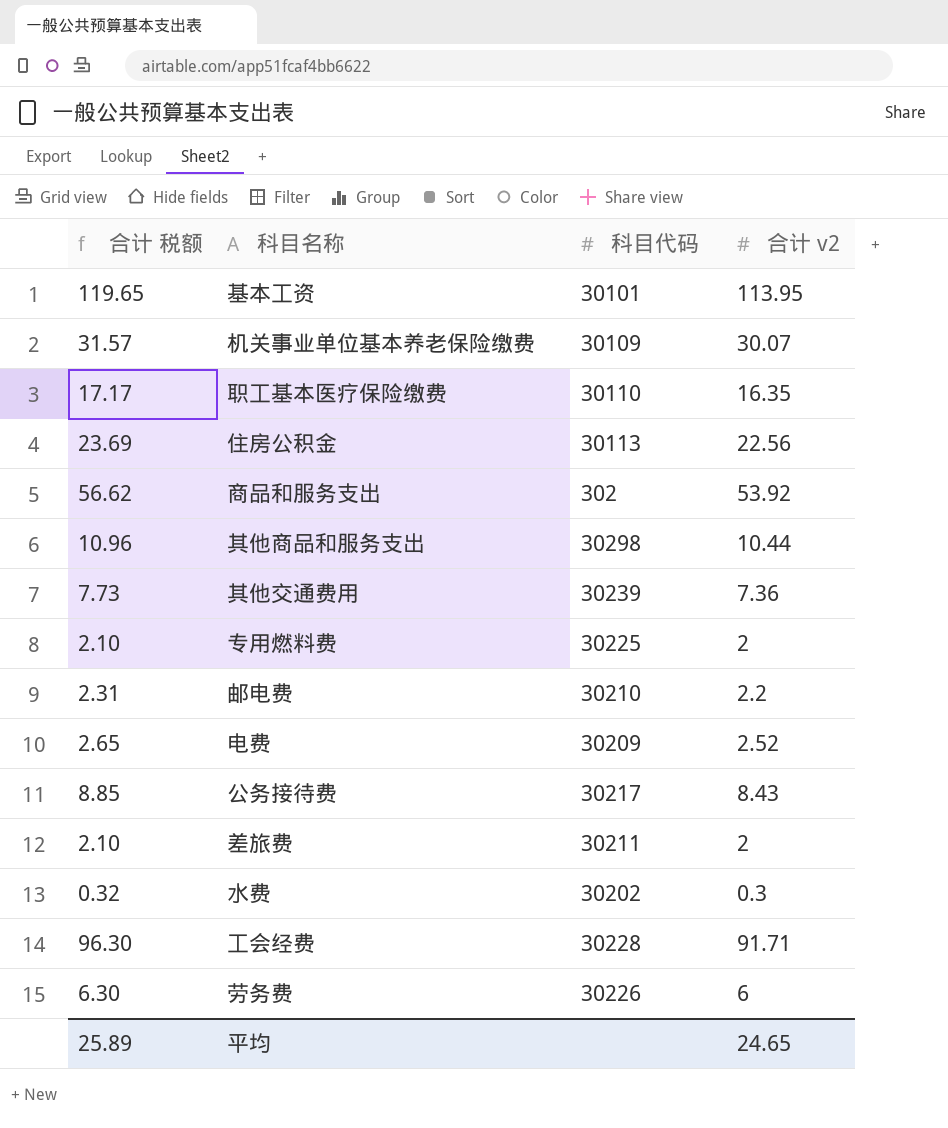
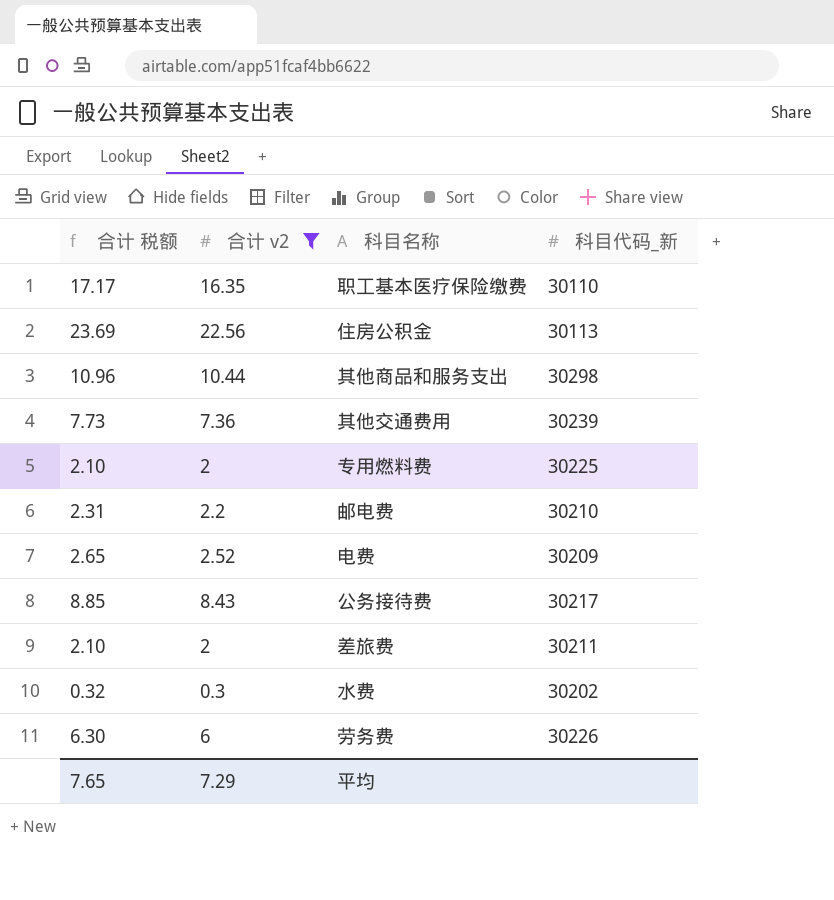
filter: none -> 合计 v2 <= 22.56
column 合计 v2 | position: 4 -> 2
column name: 科目代码 -> 科目代码_新
平均 | 合计 税额: 25.89 -> 7.65
平均 | 合计 v2: 24.65 -> 7.29

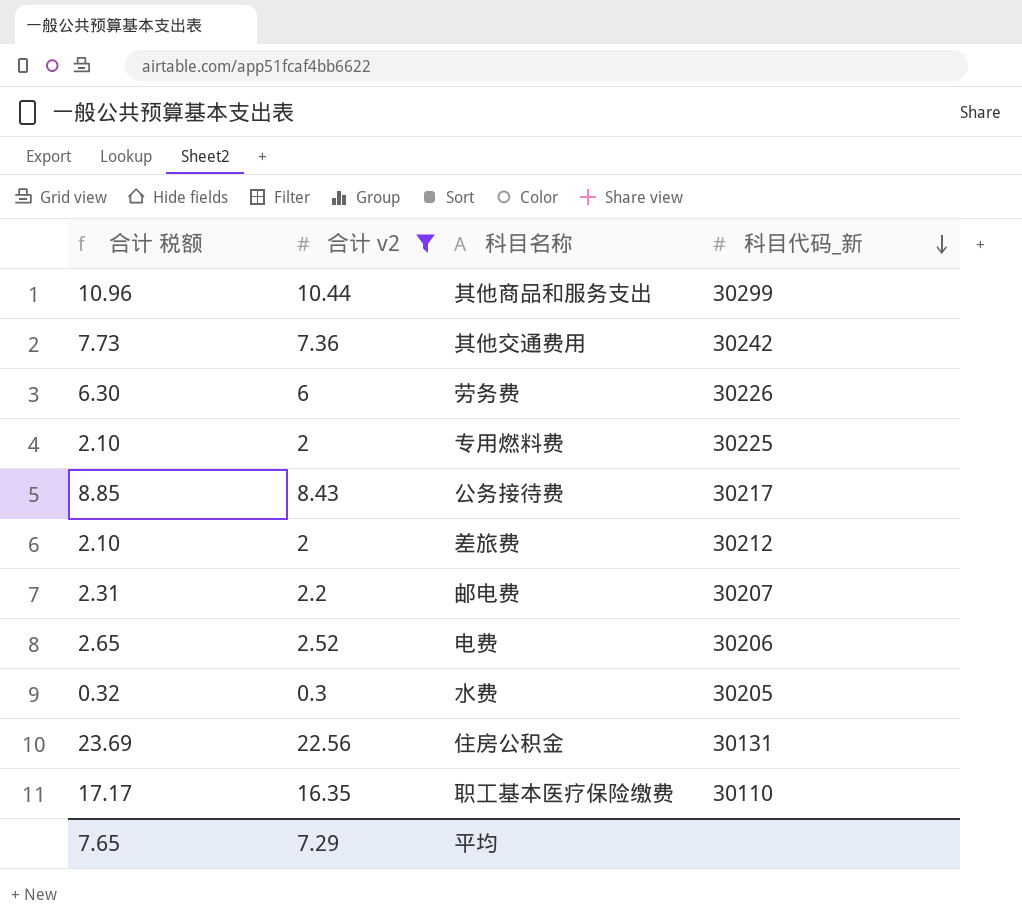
row order: none -> 科目代码_新 descending
其他商品和服务支出 | 科目代码_新: 30298 -> 30299
其他交通费用 | 科目代码_新: 30239 -> 30242
差旅费 | 科目代码_新: 30211 -> 30212
邮电费 | 科目代码_新: 30210 -> 30207
电费 | 科目代码_新: 30209 -> 30206
水费 | 科目代码_新: 30202 -> 30205
住房公积金 | 科目代码_新: 30113 -> 30131

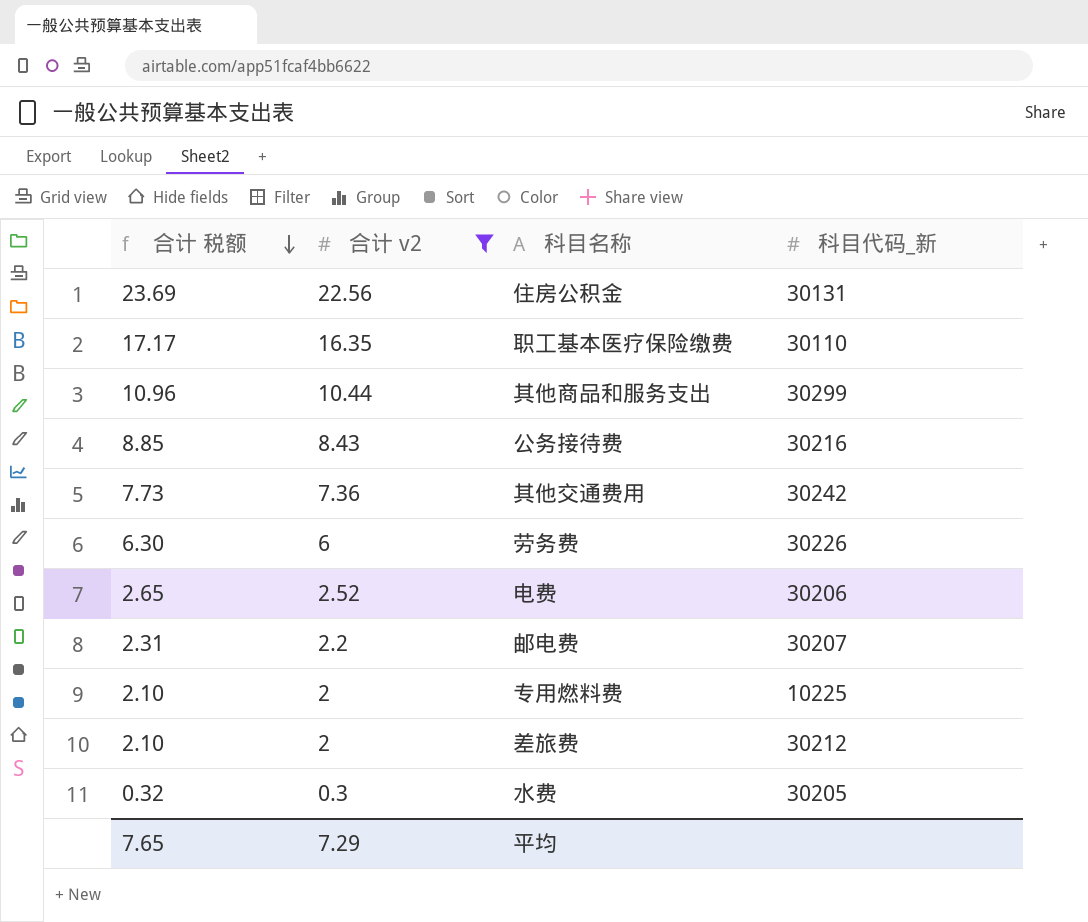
row order: 科目代码_新 descending -> 合计 税额 descending
公务接待费 | 科目代码_新: 30217 -> 30216
专用燃料费 | 科目代码_新: 30225 -> 10225

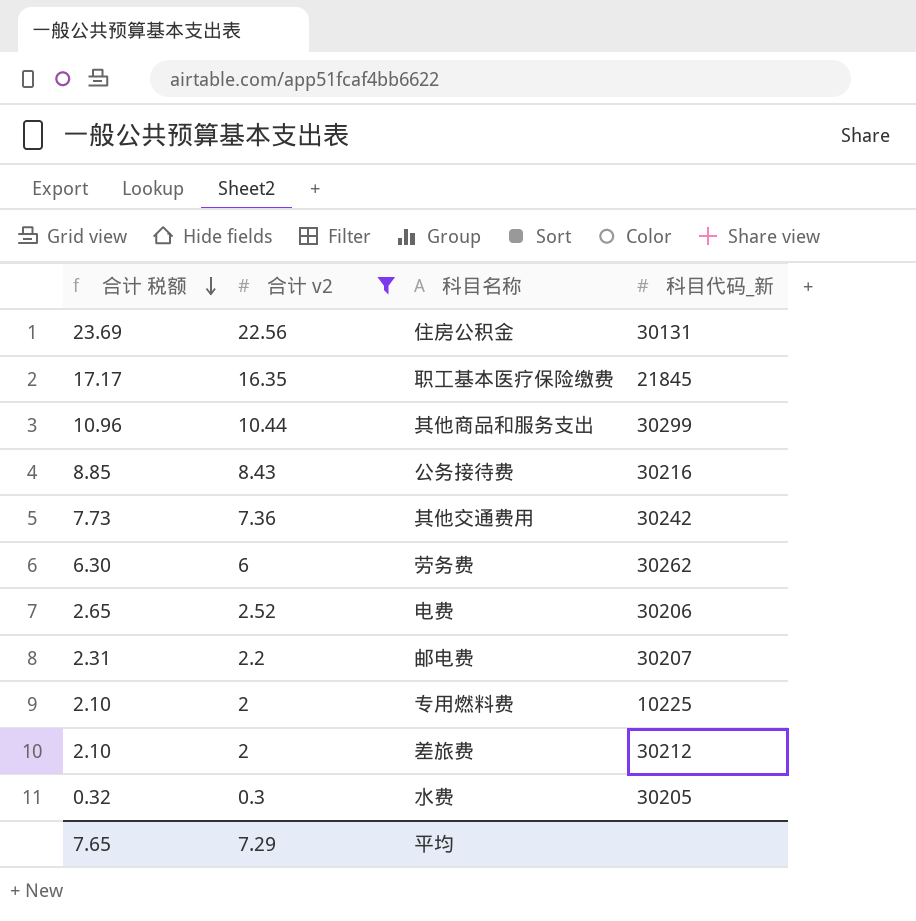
职工基本医疗保险缴费 | 科目代码_新: 30110 -> 21845
劳务费 | 科目代码_新: 30226 -> 30262

